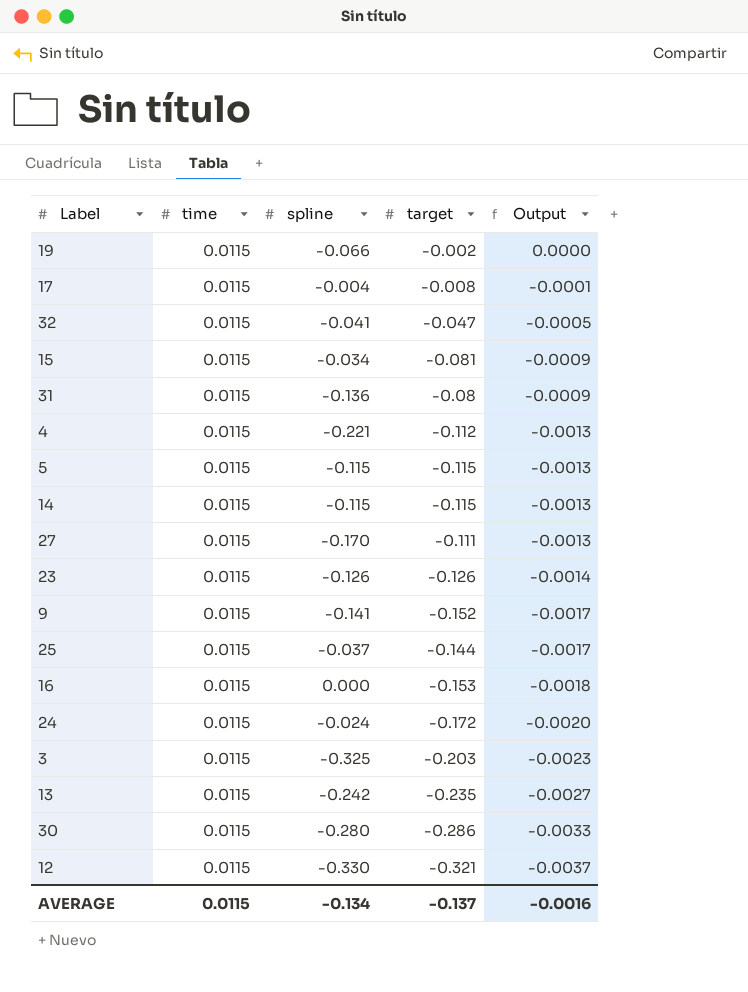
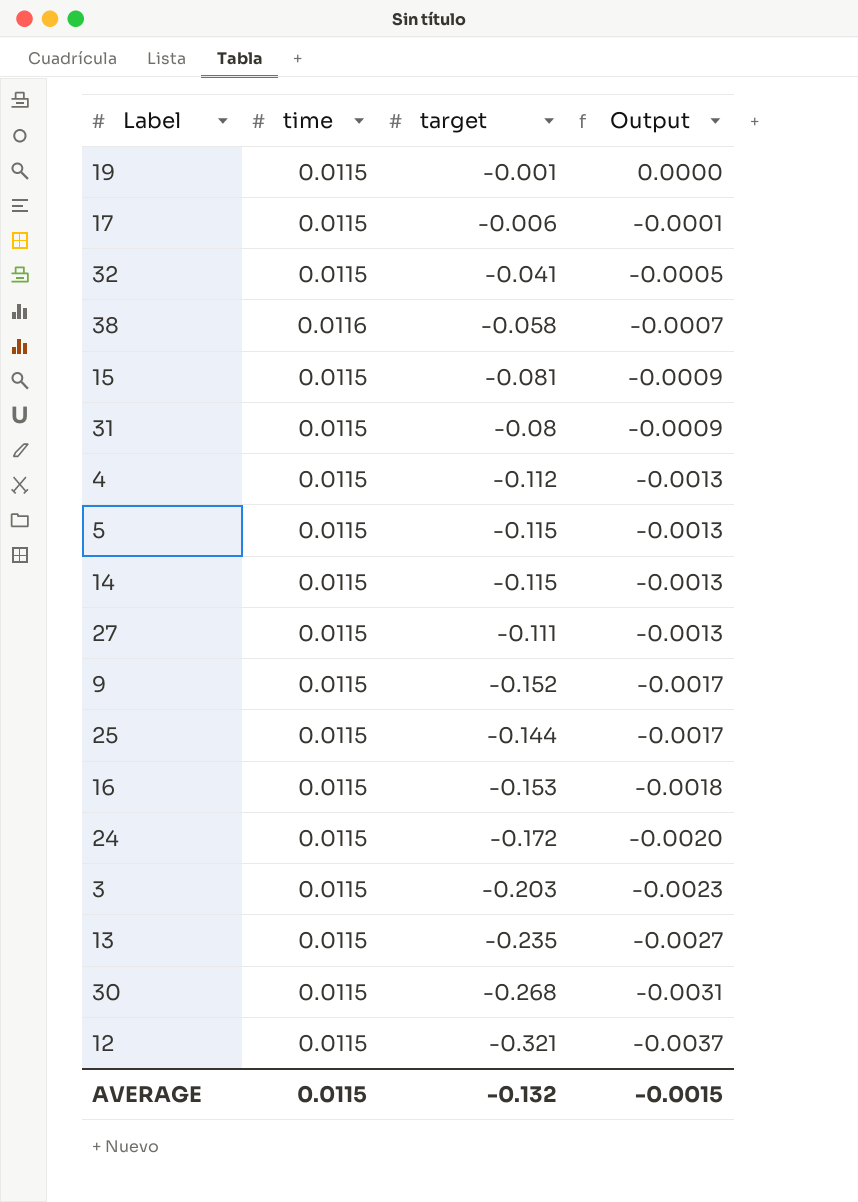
column spline | position: 3 -> none
row 23: 0.0115 | -0.126 | -0.126 | -0.0014 -> none
19 | target: -0.002 -> -0.001
17 | target: -0.008 -> -0.006
32 | target: -0.047 -> -0.041
row 38: none -> 0.0116 | -0.058 | -0.0007
30 | target: -0.286 -> -0.268
30 | Output: -0.0033 -> -0.0031
AVERAGE | target: -0.137 -> -0.132
AVERAGE | Output: -0.0016 -> -0.0015

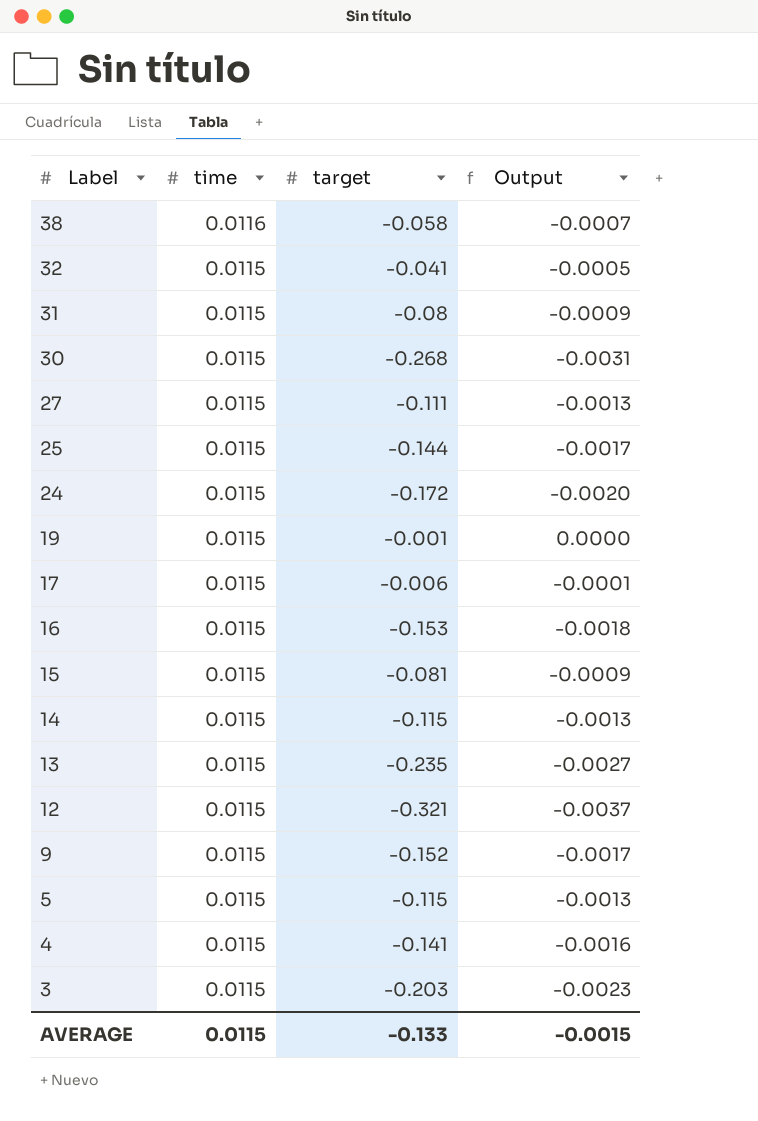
row order: Output descending -> Label descending
4 | target: -0.112 -> -0.141
4 | Output: -0.0013 -> -0.0016
AVERAGE | target: -0.132 -> -0.133

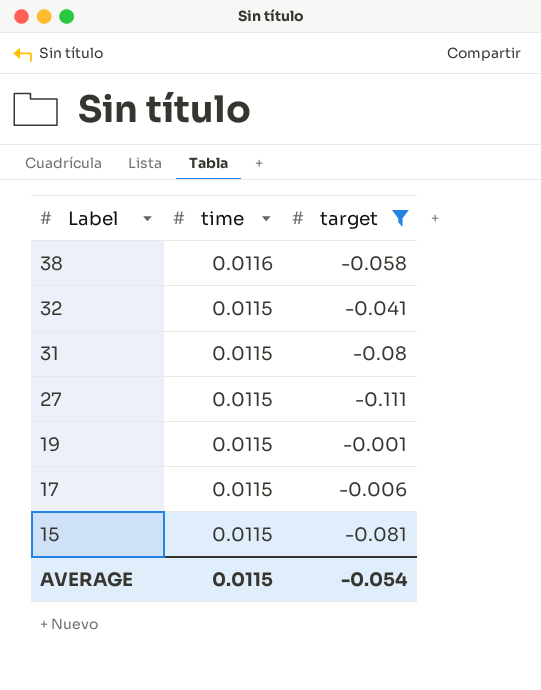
filter: none -> target >= -0.111
column Output | formula: [time] * [target] -> none
AVERAGE | target: -0.133 -> -0.054

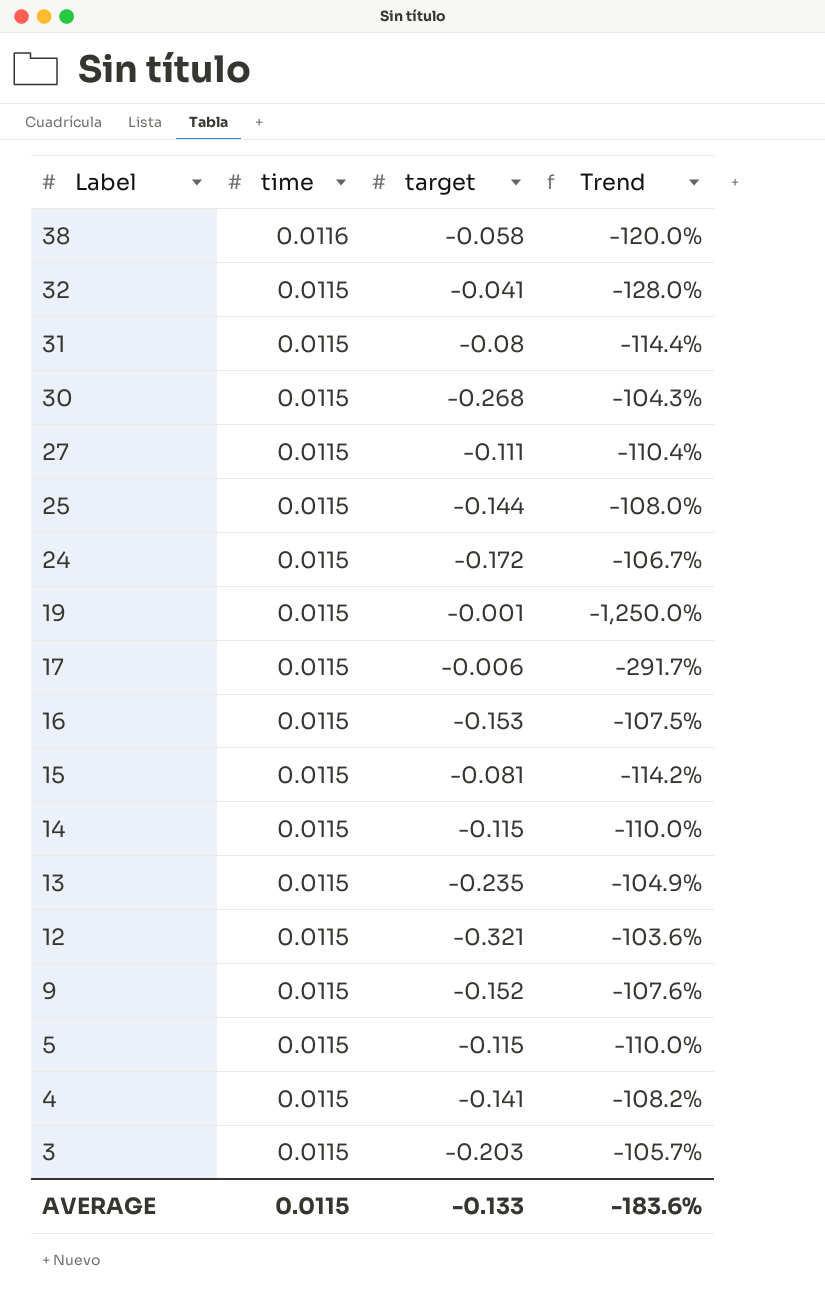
filter: target >= -0.111 -> none
column Trend | formula: none -> ([time] - [target]) / [target]
AVERAGE | target: -0.054 -> -0.133

